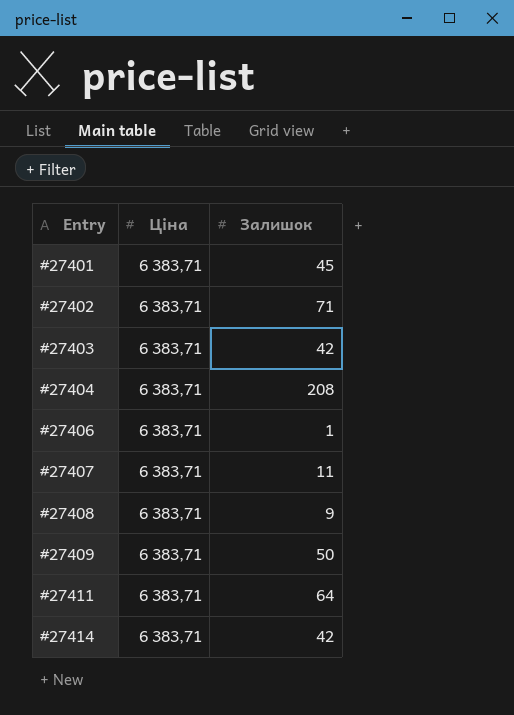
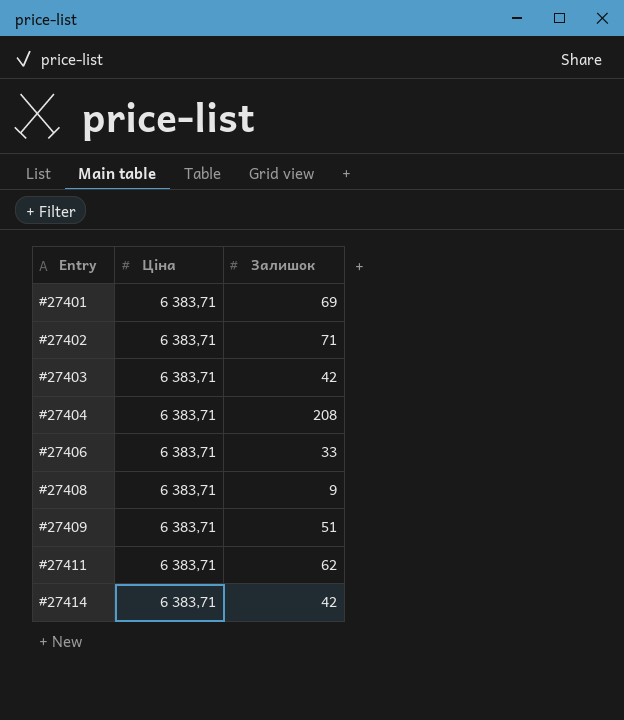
row #27407: 6 383,71 | 11 -> none
#27401 | Залишок: 45 -> 69
#27406 | Залишок: 1 -> 33
#27409 | Залишок: 50 -> 51
#27411 | Залишок: 64 -> 62

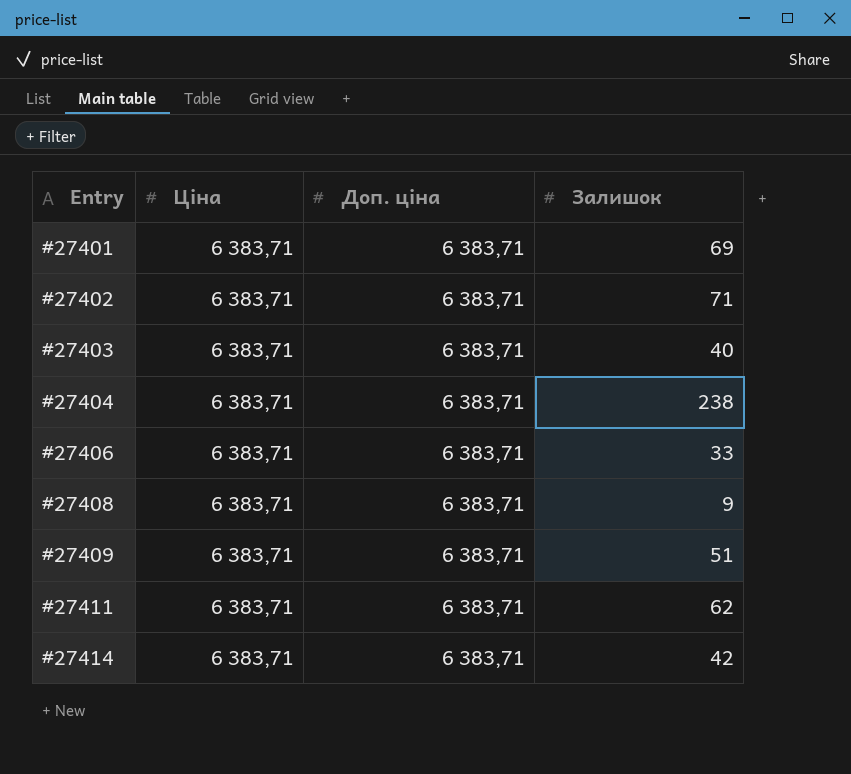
column Доп. ціна | position: none -> 3
#27403 | Залишок: 42 -> 40
#27404 | Залишок: 208 -> 238

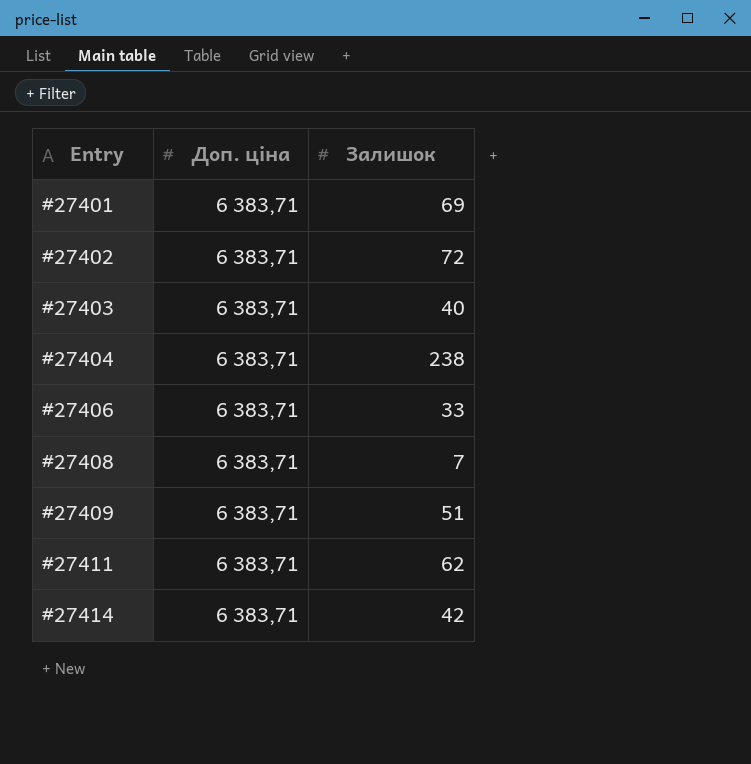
column Ціна | position: 2 -> none
#27402 | Залишок: 71 -> 72
#27408 | Залишок: 9 -> 7

